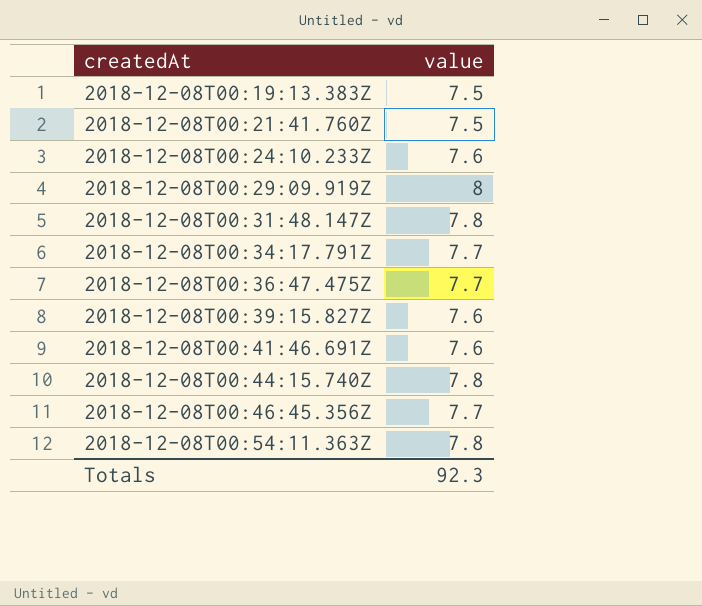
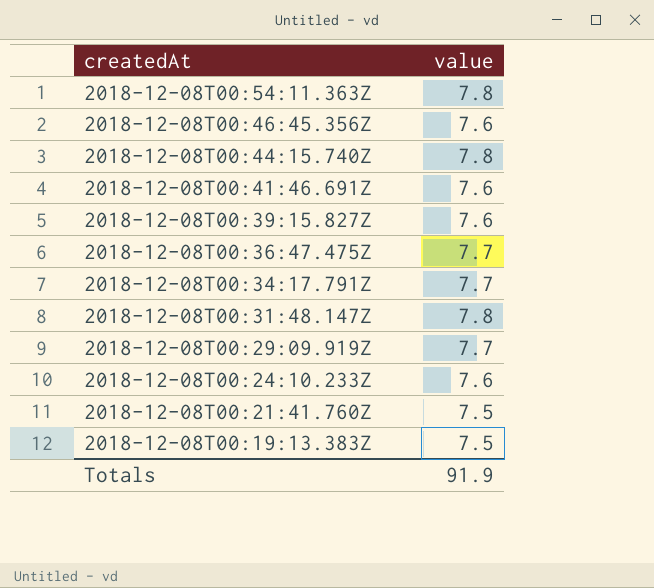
row order: createdAt ascending -> createdAt descending
2018-12-08T00:46:45.356Z | value: 7.7 -> 7.6
2018-12-08T00:29:09.919Z | value: 8 -> 7.7
Totals | value: 92.3 -> 91.9

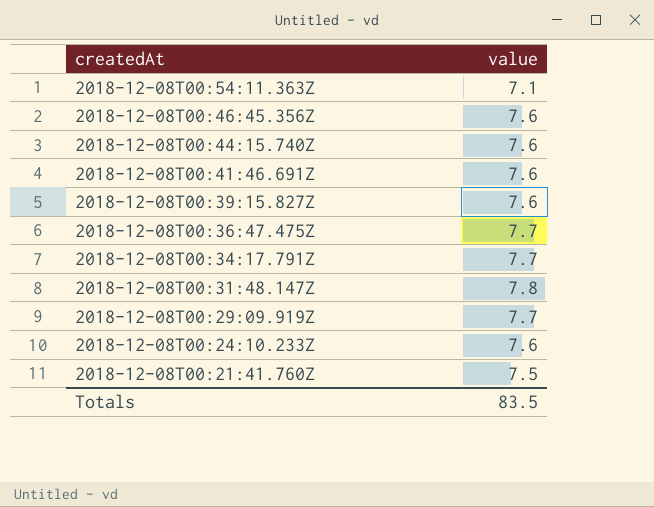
row 2018-12-08T00:19:13.383Z: 7.5 -> none
2018-12-08T00:54:11.363Z | value: 7.8 -> 7.1
2018-12-08T00:44:15.740Z | value: 7.8 -> 7.6
Totals | value: 91.9 -> 83.5

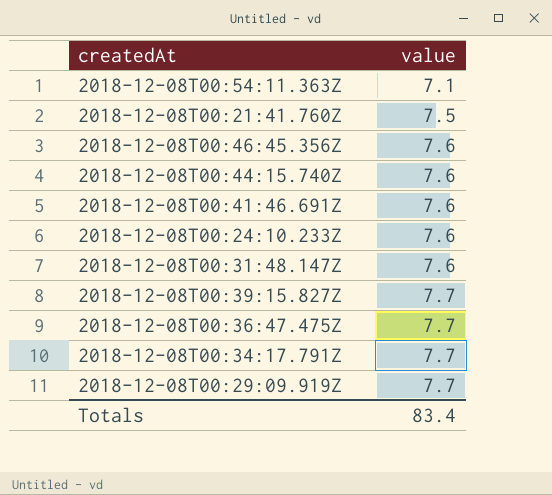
row order: createdAt descending -> value ascending
2018-12-08T00:31:48.147Z | value: 7.8 -> 7.6
2018-12-08T00:39:15.827Z | value: 7.6 -> 7.7
Totals | value: 83.5 -> 83.4

